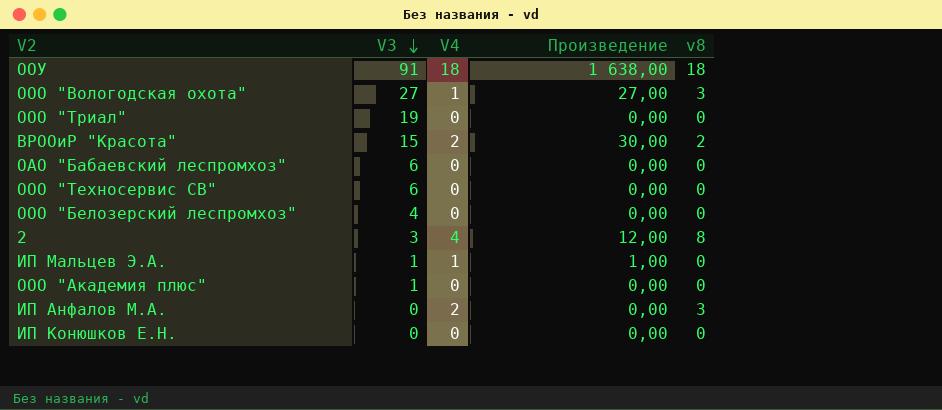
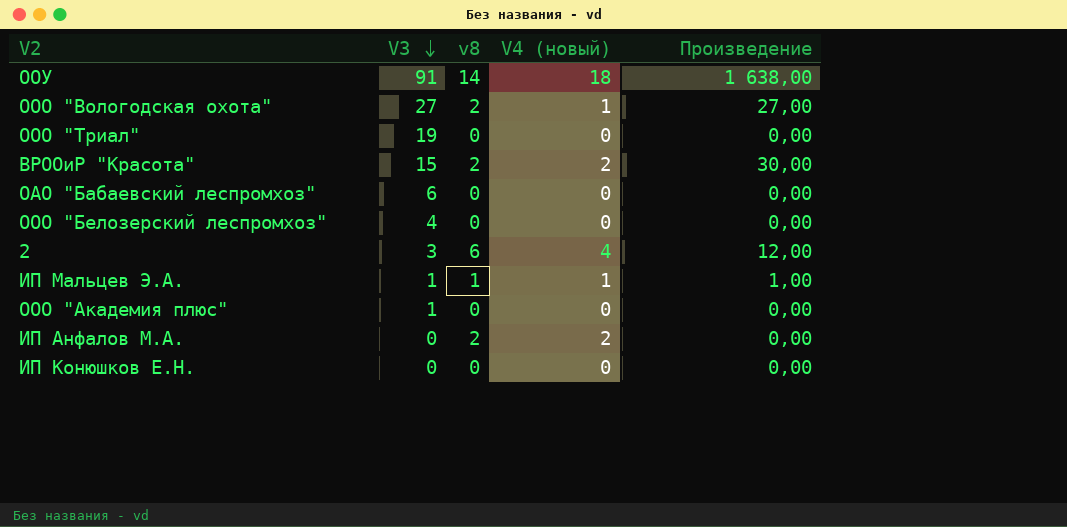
column v8 | position: 5 -> 3
column name: V4 -> V4 (новый)
row ООО "Техносервис СВ": 6 | 0 | 0,00 | 0 -> none
ООУ | v8: 18 -> 14
ООО "Вологодская охота" | v8: 3 -> 2
2 | v8: 8 -> 6
ИП Мальцев Э.А. | v8: 0 -> 1
ИП Анфалов М.А. | v8: 3 -> 2

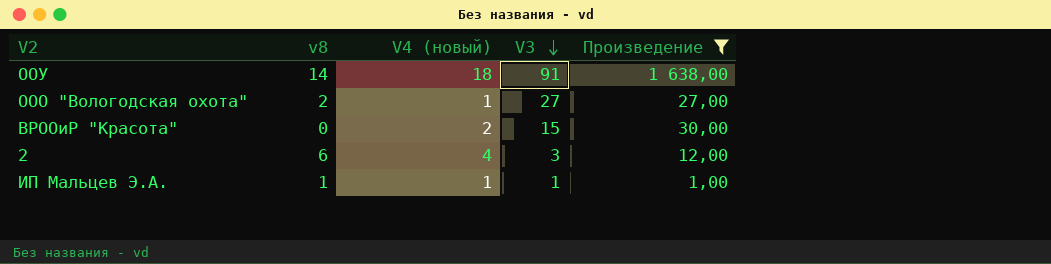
filter: none -> Произведение != 0,00
column V3 | position: 2 -> 4
ВРООиР "Красота" | v8: 2 -> 0

